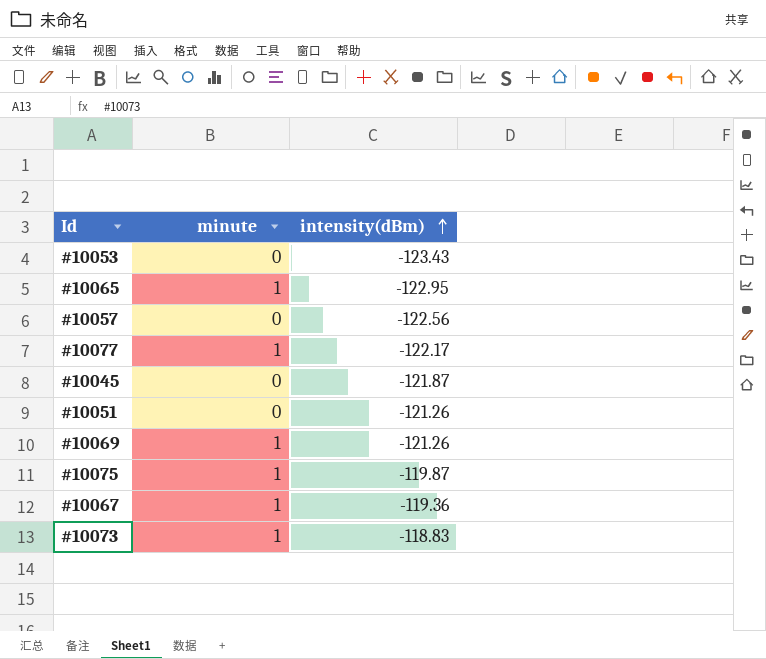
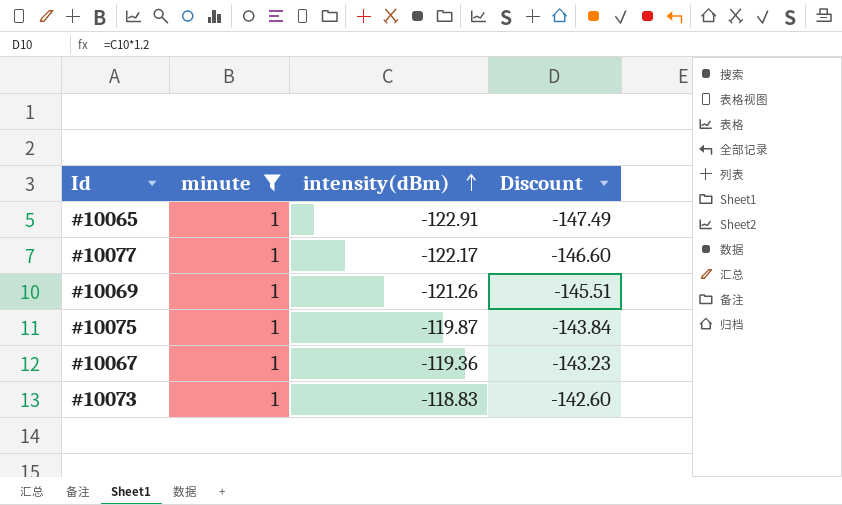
filter: none -> minute = 1
column Discount | formula: none -> [intensity(dBm)] * 1.2
#10065 | intensity(dBm): -122.95 -> -122.91

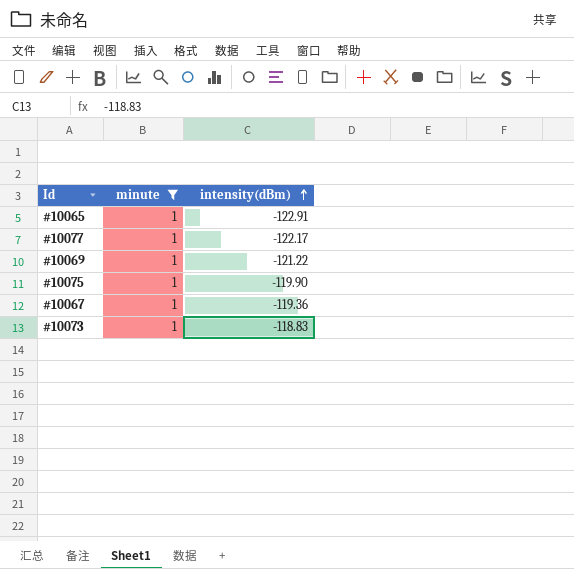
column Discount | formula: [intensity(dBm)] * 1.2 -> none
#10069 | intensity(dBm): -121.26 -> -121.22
#10075 | intensity(dBm): -119.87 -> -119.90

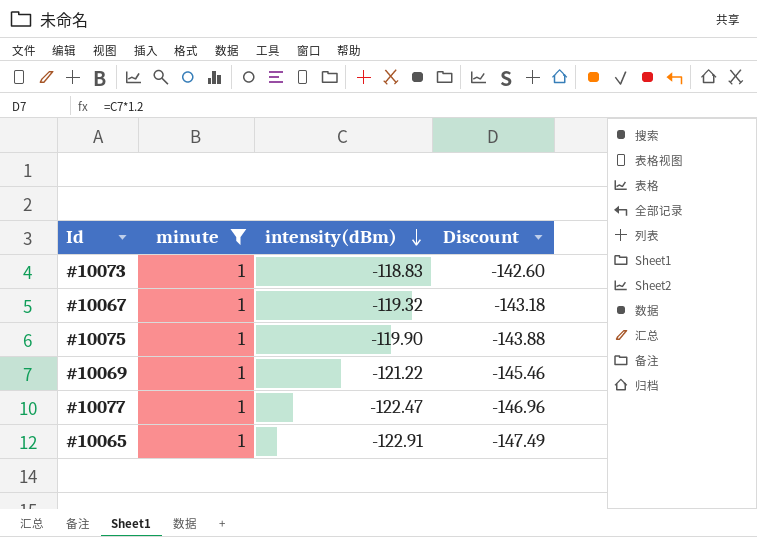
row order: intensity(dBm) ascending -> intensity(dBm) descending
column Discount | formula: none -> [intensity(dBm)] * 1.2
#10067 | intensity(dBm): -119.36 -> -119.32
#10077 | intensity(dBm): -122.17 -> -122.47

